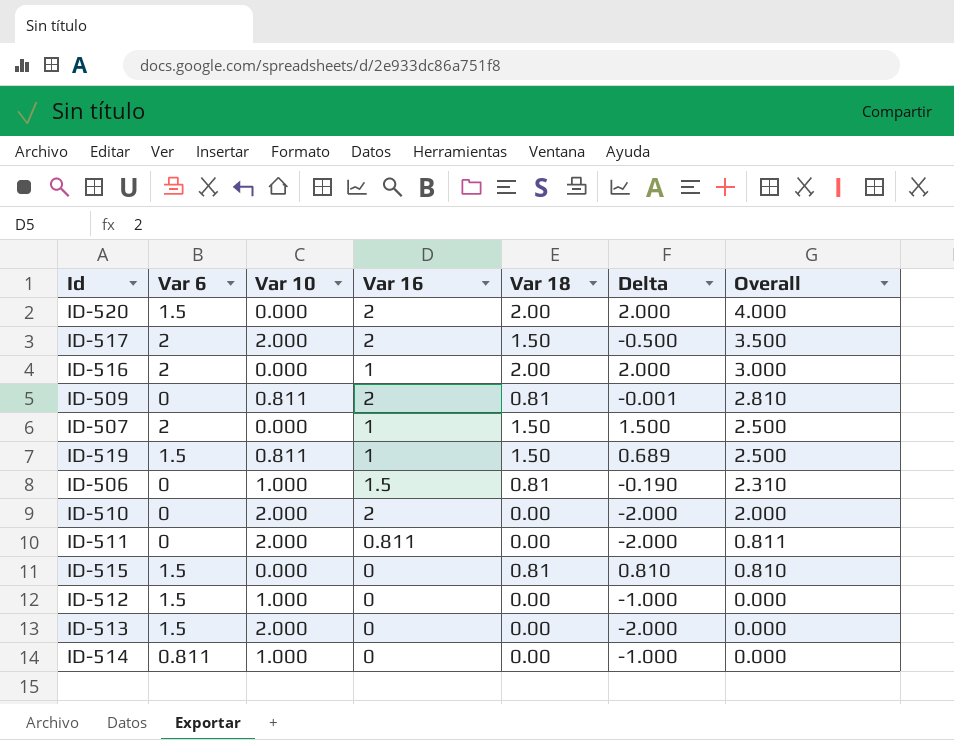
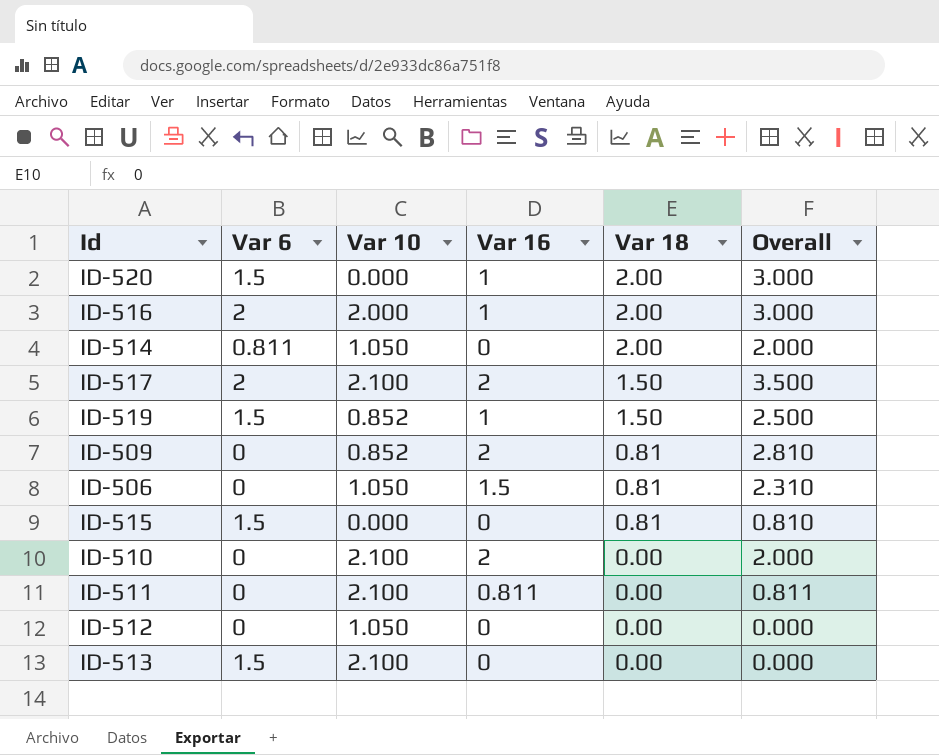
row order: Overall descending -> Var 18 descending
column Delta | formula: [Var 18] - [Var 10] -> none
row ID-507: 2 | 0.000 | 1 | 1.50 | 1.500 | 2.500 -> none
ID-520 | Var 16: 2 -> 1
ID-520 | Overall: 4.000 -> 3.000
ID-516 | Var 10: 0.000 -> 2.000
ID-514 | Var 10: 1.000 -> 1.050
ID-514 | Var 18: 0.00 -> 2.00
ID-514 | Overall: 0.000 -> 2.000
ID-517 | Var 10: 2.000 -> 2.100
ID-519 | Var 10: 0.811 -> 0.852
ID-509 | Var 10: 0.811 -> 0.852
ID-506 | Var 10: 1.000 -> 1.050
ID-510 | Var 10: 2.000 -> 2.100
ID-511 | Var 10: 2.000 -> 2.100
ID-512 | Var 6: 1.5 -> 0
ID-512 | Var 10: 1.000 -> 1.050
ID-513 | Var 10: 2.000 -> 2.100

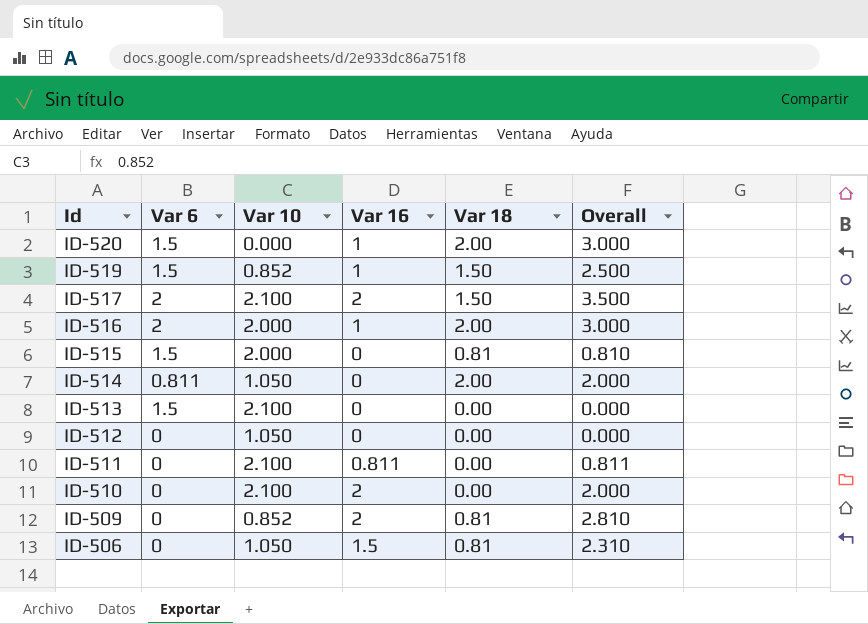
row order: Var 18 descending -> Id descending
ID-515 | Var 10: 0.000 -> 2.000

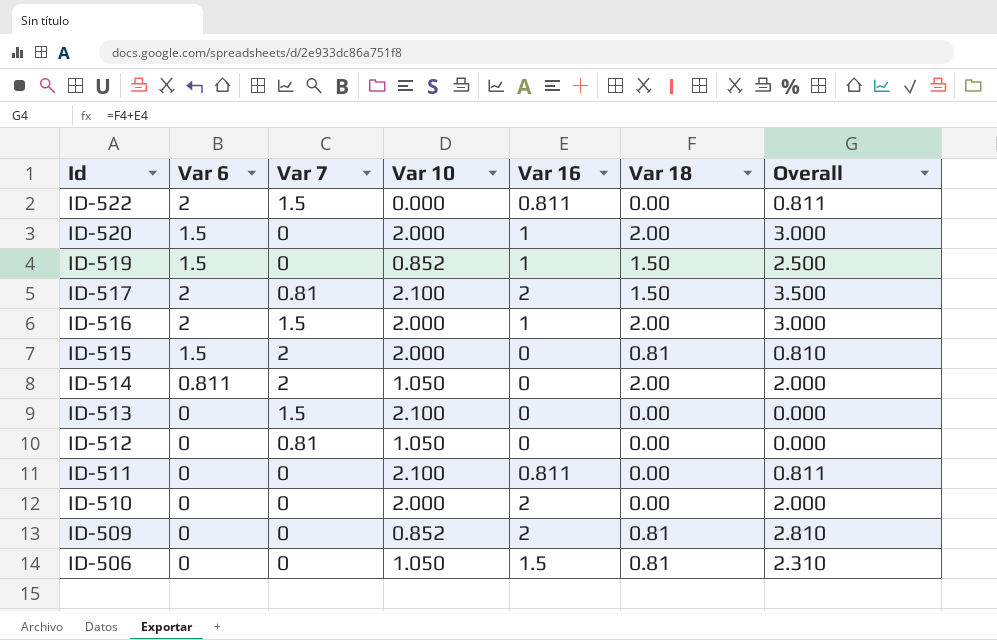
column Var 7 | position: none -> 3
row ID-522: none -> 2 | 1.5 | 0.000 | 0.811 | 0.00 | 0.811
ID-520 | Var 10: 0.000 -> 2.000
ID-513 | Var 6: 1.5 -> 0
ID-510 | Var 10: 2.100 -> 2.000

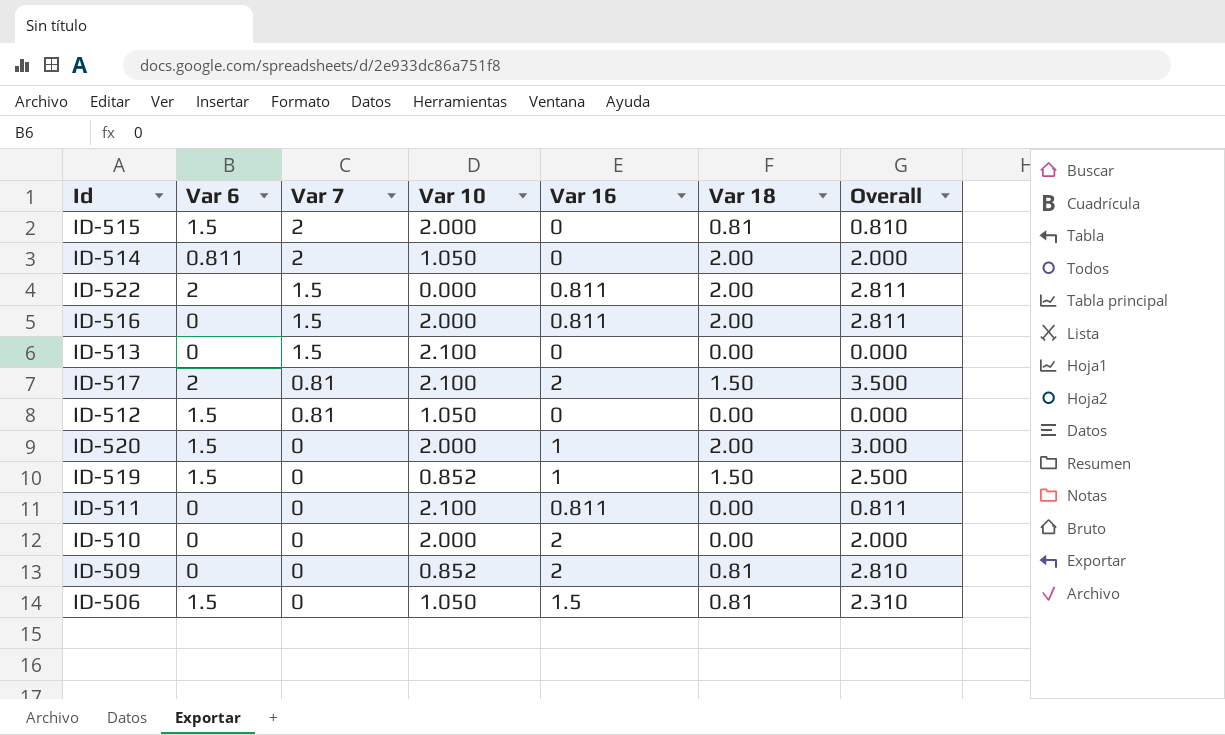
row order: Id descending -> Var 7 descending
ID-522 | Var 18: 0.00 -> 2.00
ID-522 | Overall: 0.811 -> 2.811
ID-516 | Var 6: 2 -> 0
ID-516 | Var 16: 1 -> 0.811
ID-516 | Overall: 3.000 -> 2.811
ID-512 | Var 6: 0 -> 1.5
ID-506 | Var 6: 0 -> 1.5

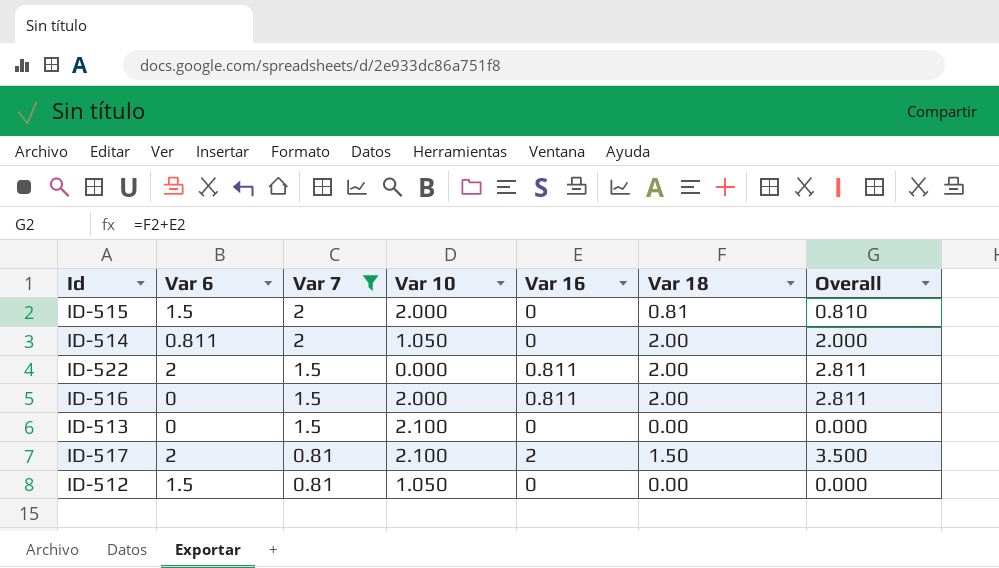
filter: none -> Var 7 != 0

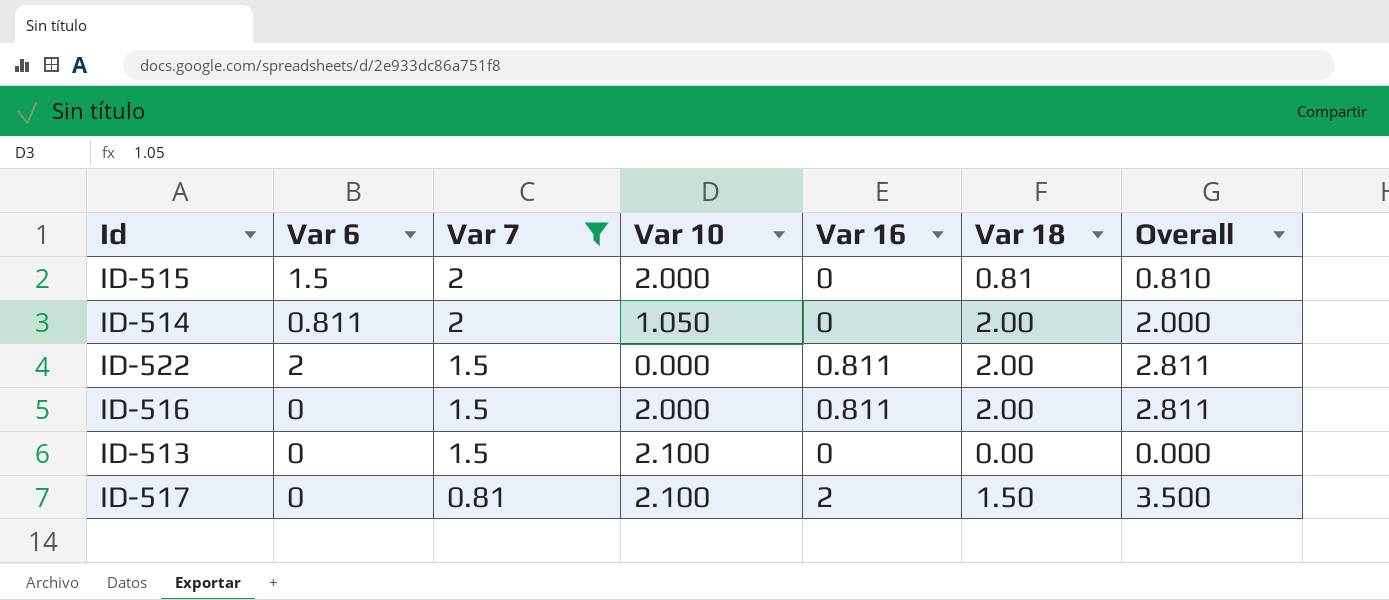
row ID-512: 1.5 | 0.81 | 1.050 | 0 | 0.00 | 0.000 -> none
ID-517 | Var 6: 2 -> 0

